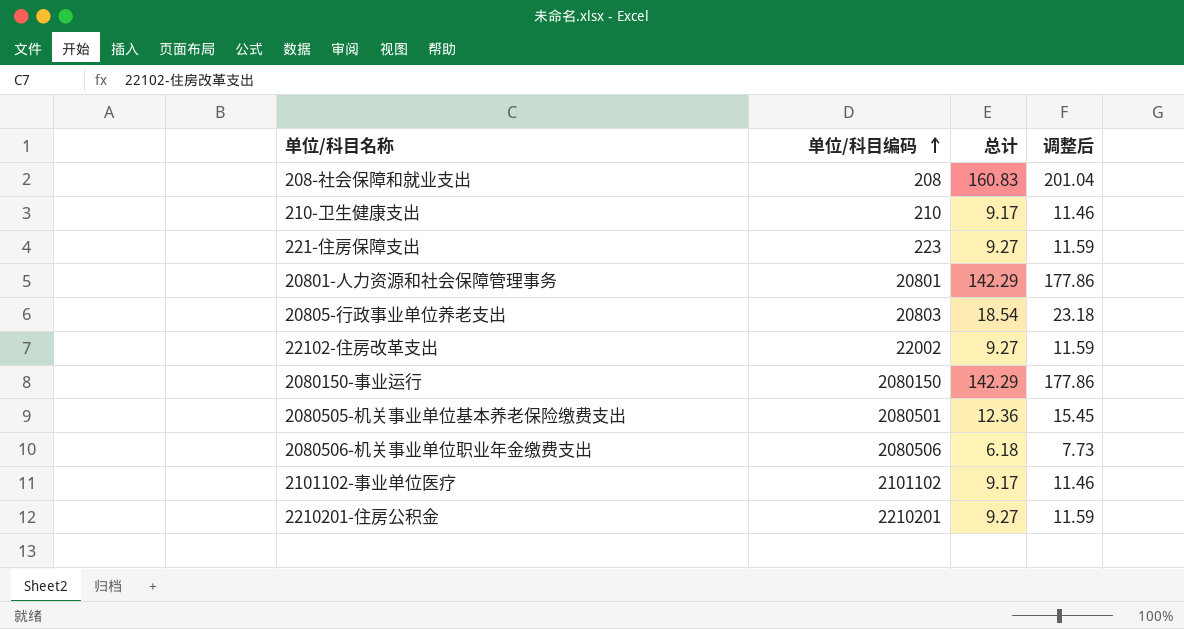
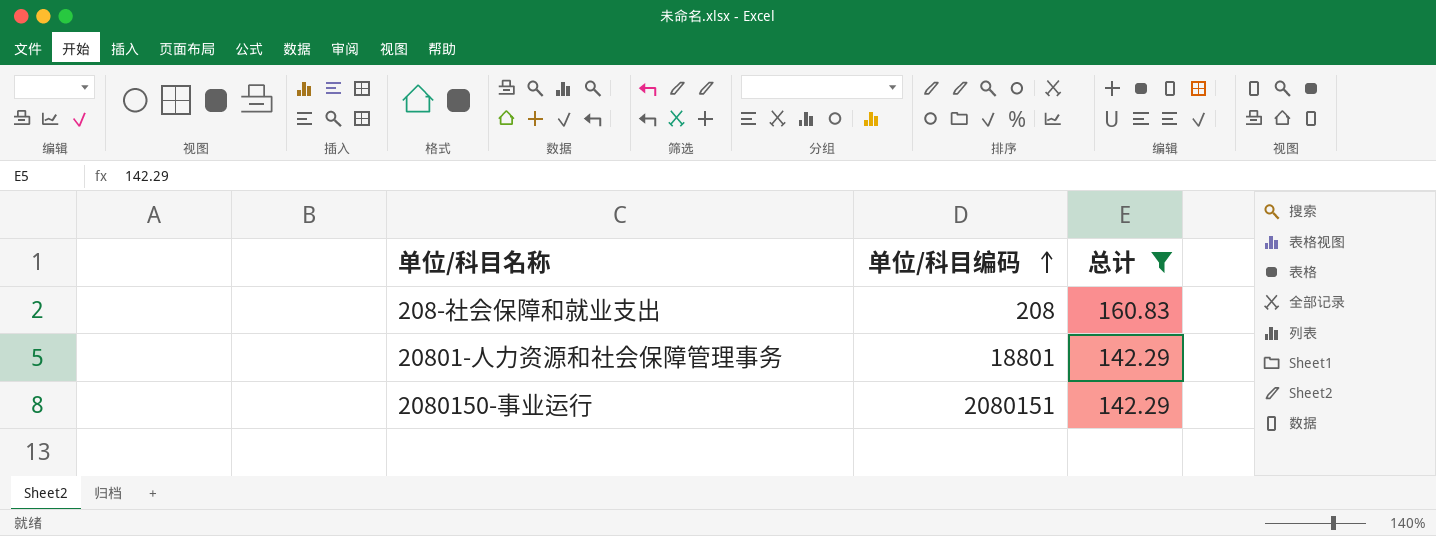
filter: none -> 总计 >= 142.29
column 调整后 | formula: [总计] * 1.25 -> none
20801-人力资源和社会保障管理事务 | 单位/科目编码: 20801 -> 18801
2080150-事业运行 | 单位/科目编码: 2080150 -> 2080151

